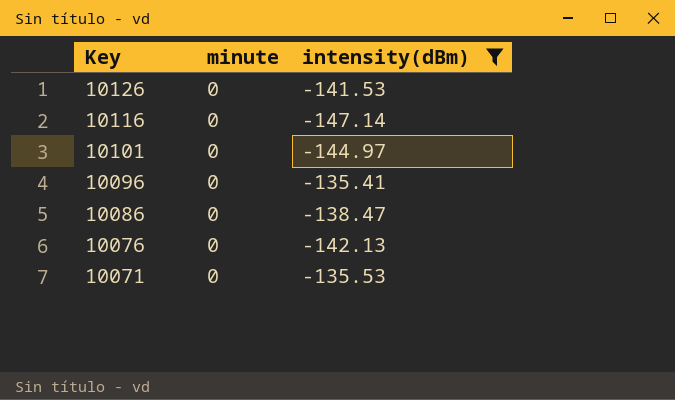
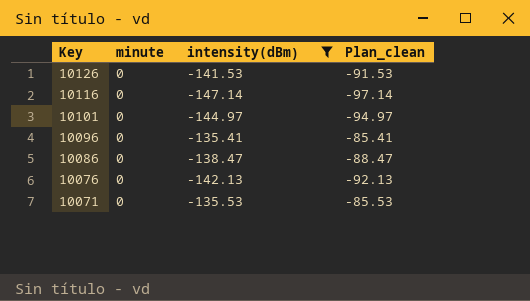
column Plan_clean | formula: none -> [intensity(dBm)] + 50

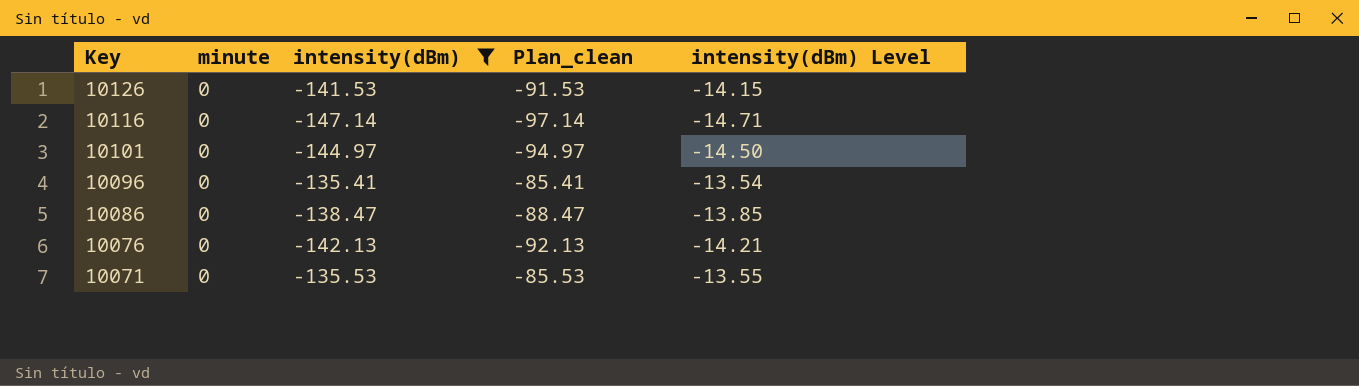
column intensity(dBm) Level | formula: none -> [intensity(dBm)] * 0.1

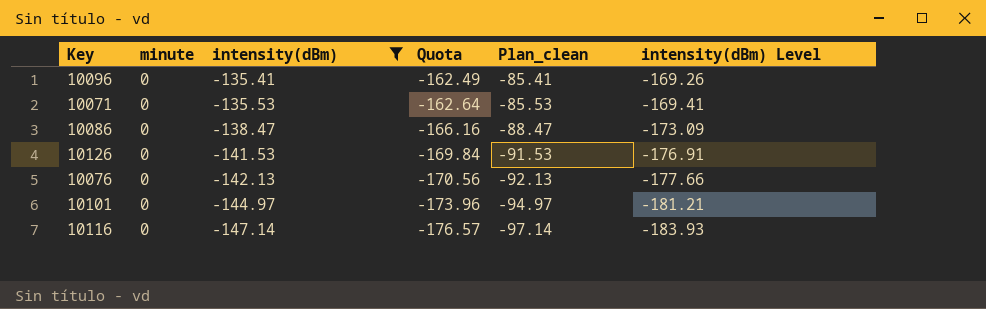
row order: Key descending -> intensity(dBm) descending
column Quota | formula: none -> [intensity(dBm)] * 1.2
column intensity(dBm) Level | formula: [intensity(dBm)] * 0.1 -> [intensity(dBm)] * 1.25

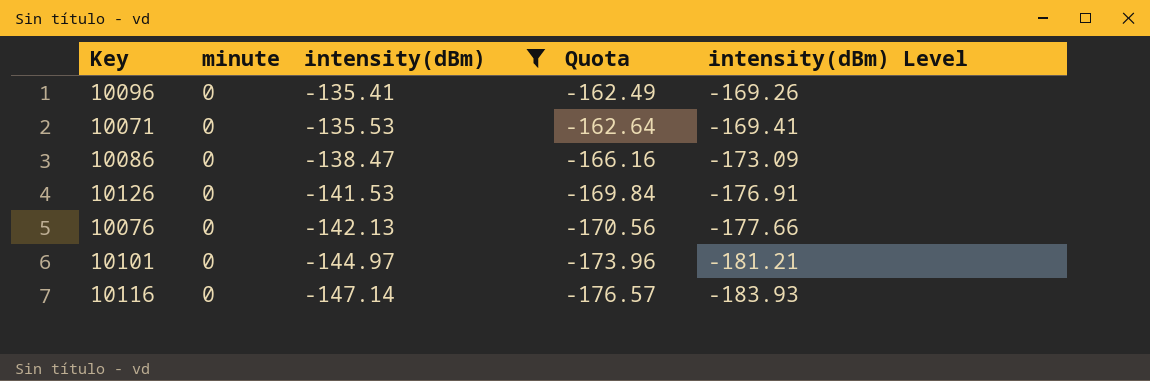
column Plan_clean | formula: [intensity(dBm)] + 50 -> none

